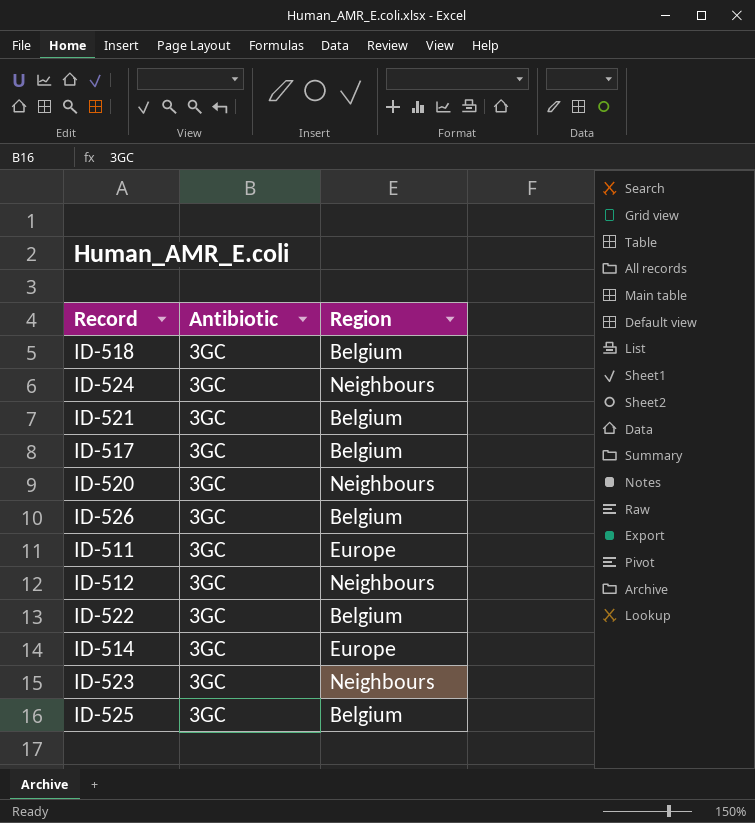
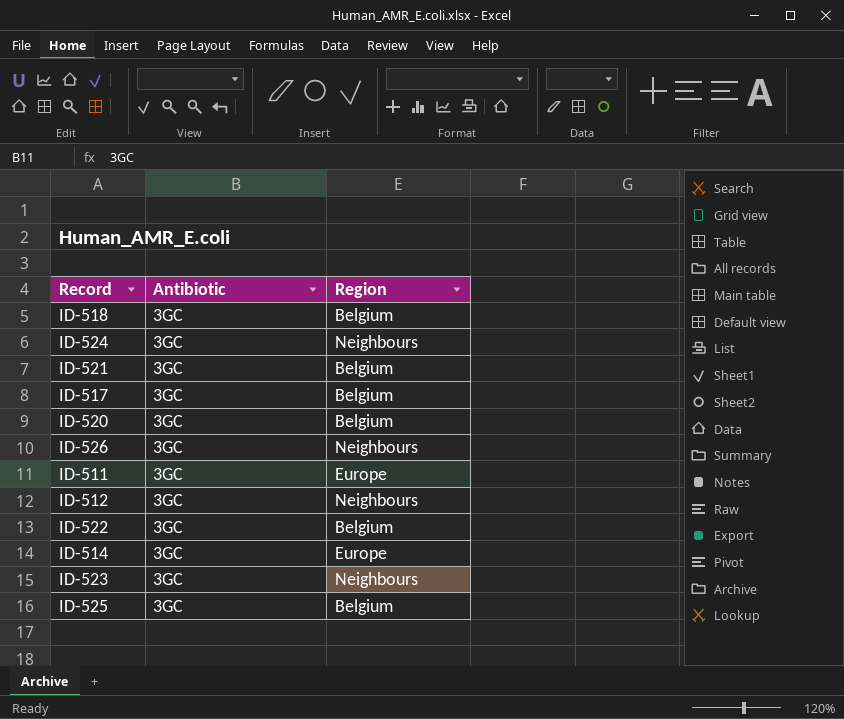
ID-520 | Region: Neighbours -> Belgium
ID-526 | Region: Belgium -> Neighbours

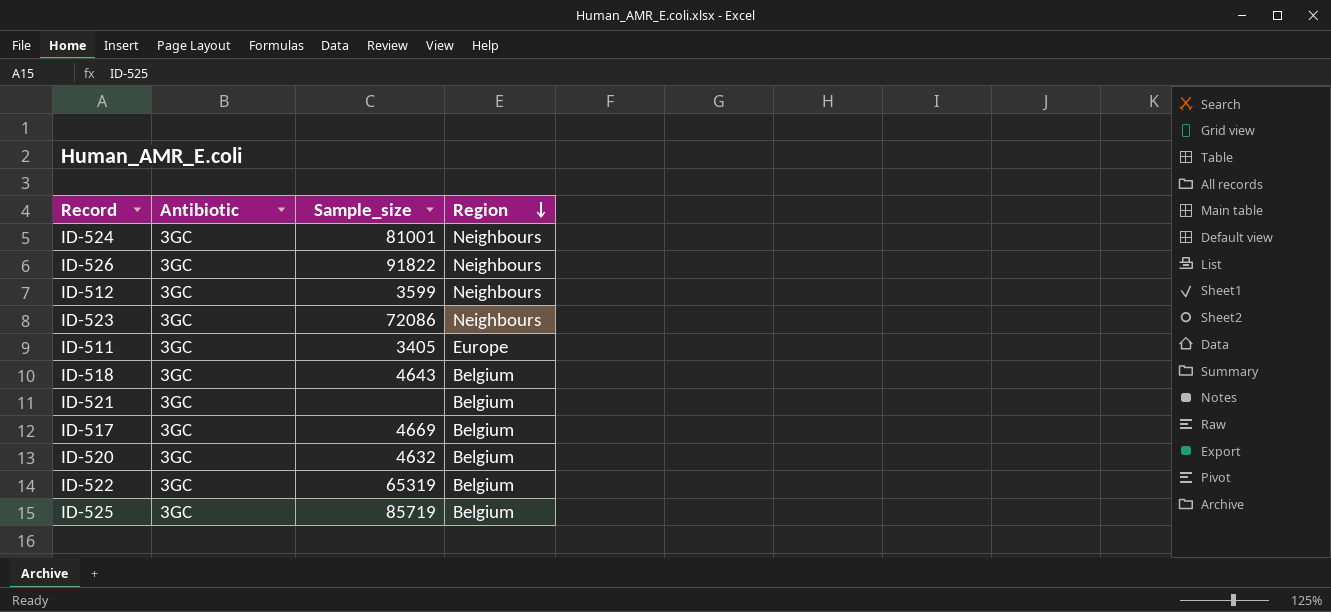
row order: none -> Region descending
column Sample_size | position: none -> 3
row ID-514: 3GC | Europe -> none

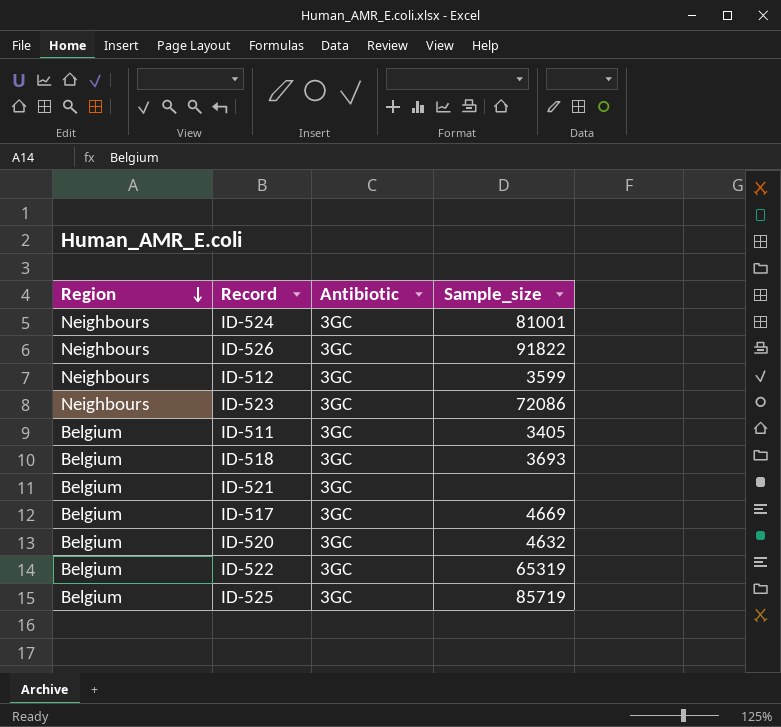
column Region | position: 4 -> 1
ID-511 | Region: Europe -> Belgium
ID-518 | Sample_size: 4643 -> 3693

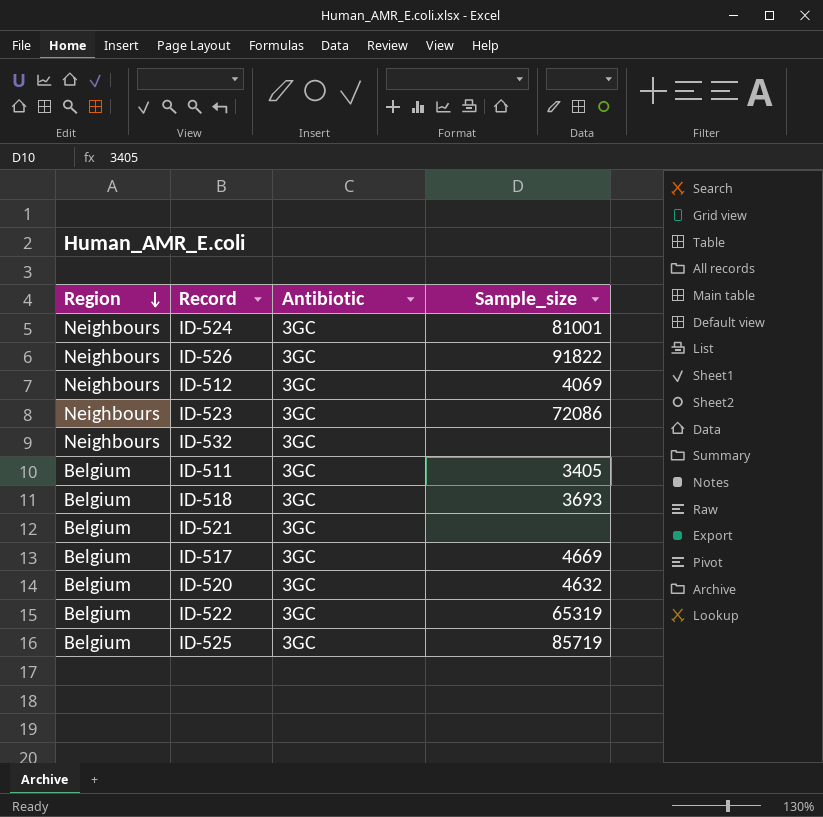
ID-512 | Sample_size: 3599 -> 4069
row ID-532: none -> Neighbours | 3GC | none

